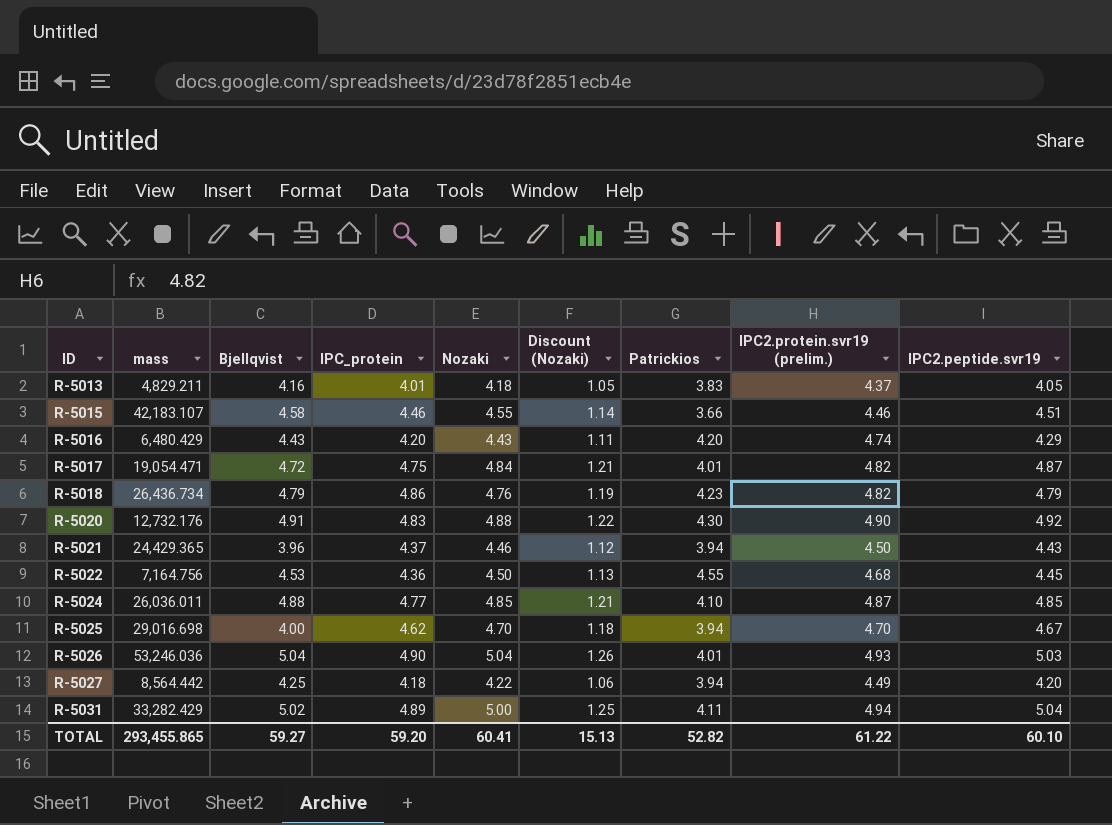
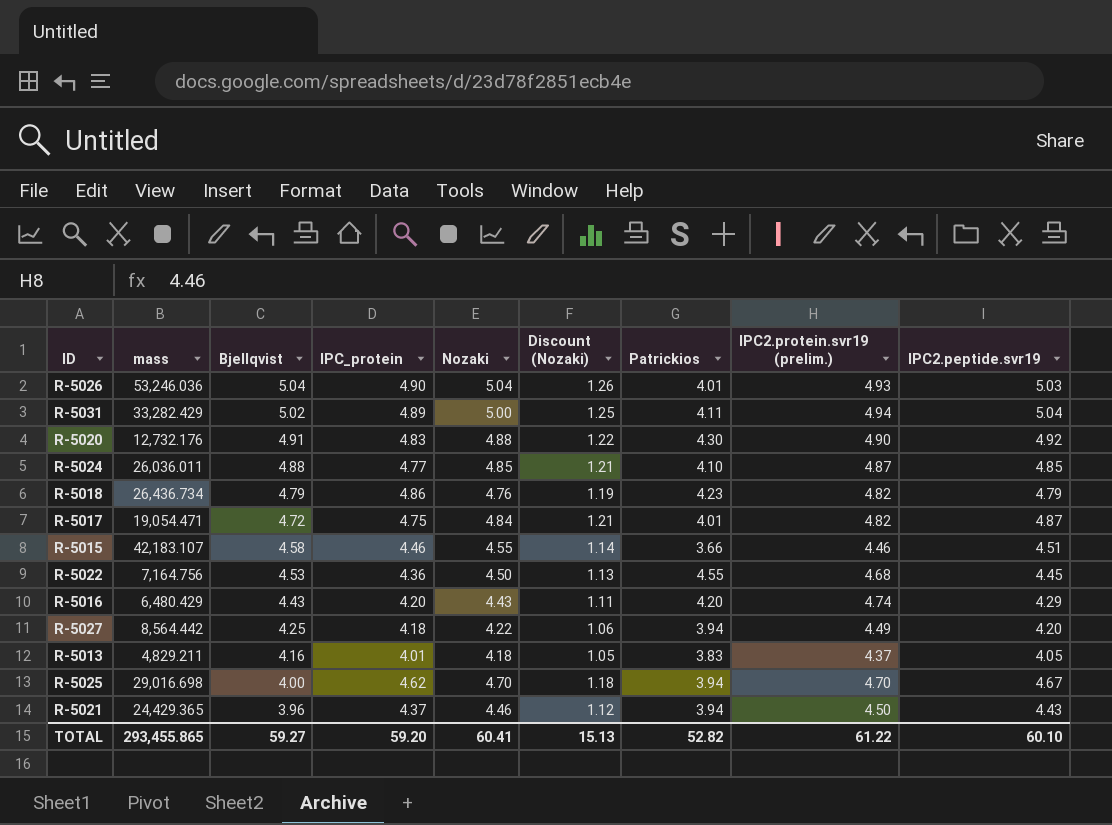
row order: ID ascending -> Bjellqvist descending

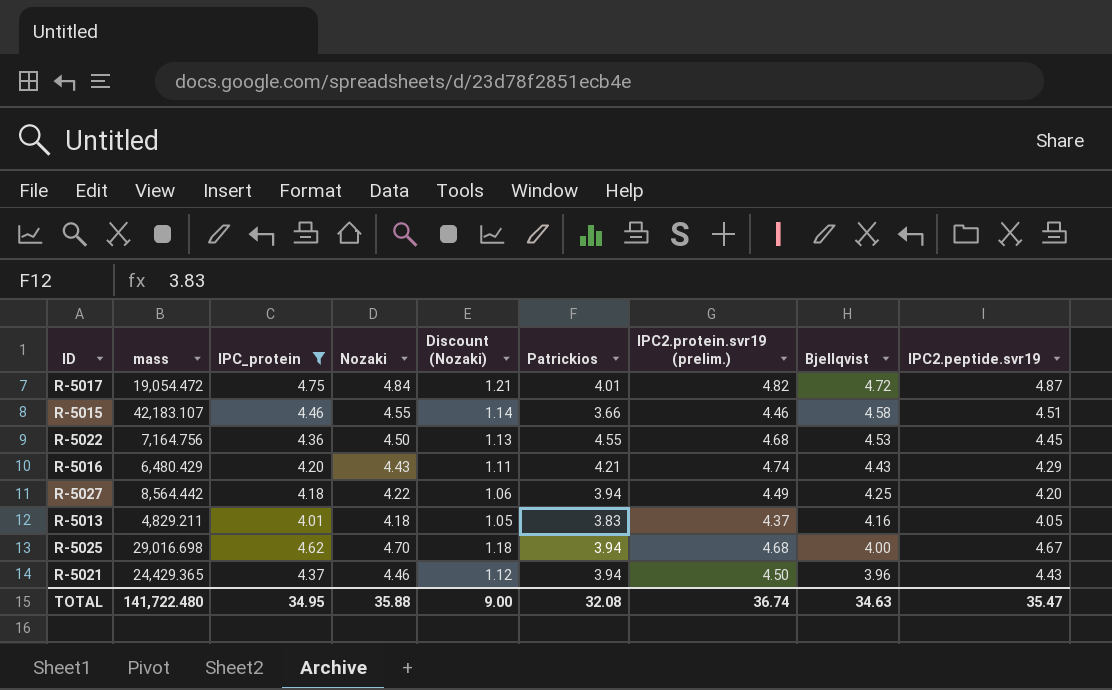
filter: none -> IPC_protein <= 4.75
column Bjellqvist | position: 3 -> 8
R-5017 | mass: 19,054.471 -> 19,054.472
R-5016 | Patrickios: 4.20 -> 4.21
R-5025 | IPC2.protein.svr19 (prelim.): 4.70 -> 4.68
TOTAL | mass: 293,455.865 -> 141,722.480
TOTAL | IPC_protein: 59.20 -> 34.95
TOTAL | Nozaki: 60.41 -> 35.88
TOTAL | Discount (Nozaki): 15.13 -> 9.00
TOTAL | Patrickios: 52.82 -> 32.08
TOTAL | IPC2.protein.svr19 (prelim.): 61.22 -> 36.74
TOTAL | Bjellqvist: 59.27 -> 34.63
TOTAL | IPC2.peptide.svr19: 60.10 -> 35.47

